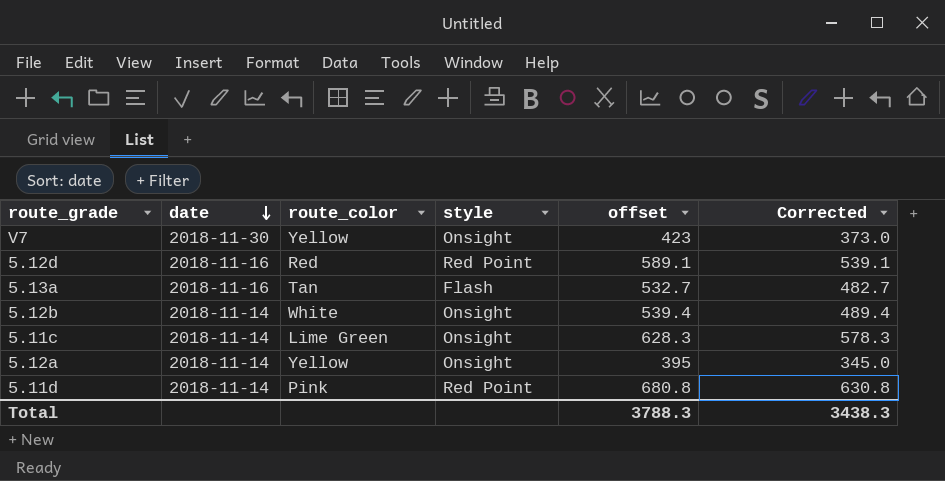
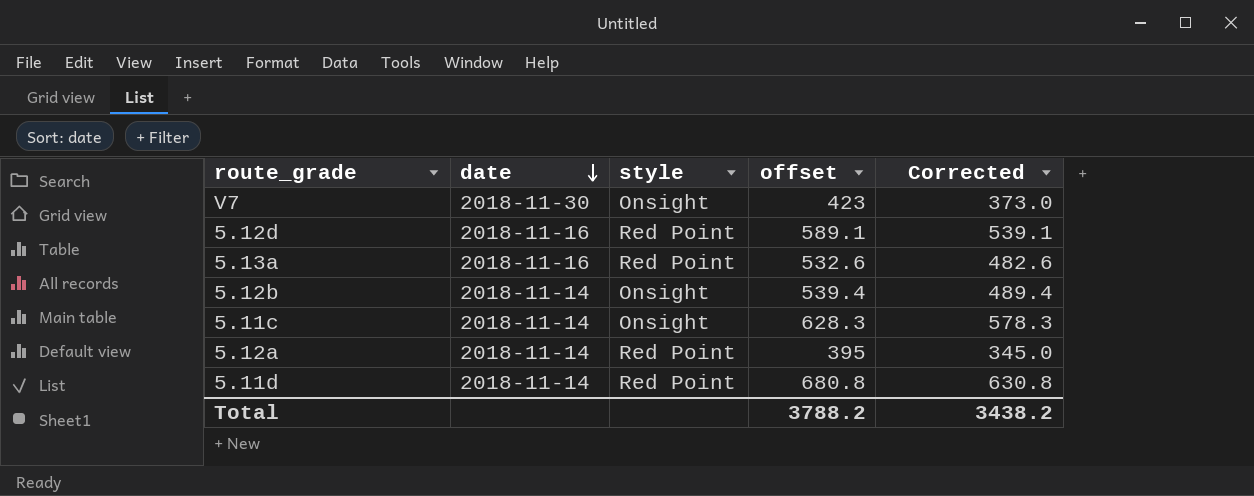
column route_color | position: 3 -> none
5.13a | style: Flash -> Red Point
5.13a | offset: 532.7 -> 532.6
5.13a | Corrected: 482.7 -> 482.6
5.12a | style: Onsight -> Red Point
Total | offset: 3788.3 -> 3788.2
Total | Corrected: 3438.3 -> 3438.2

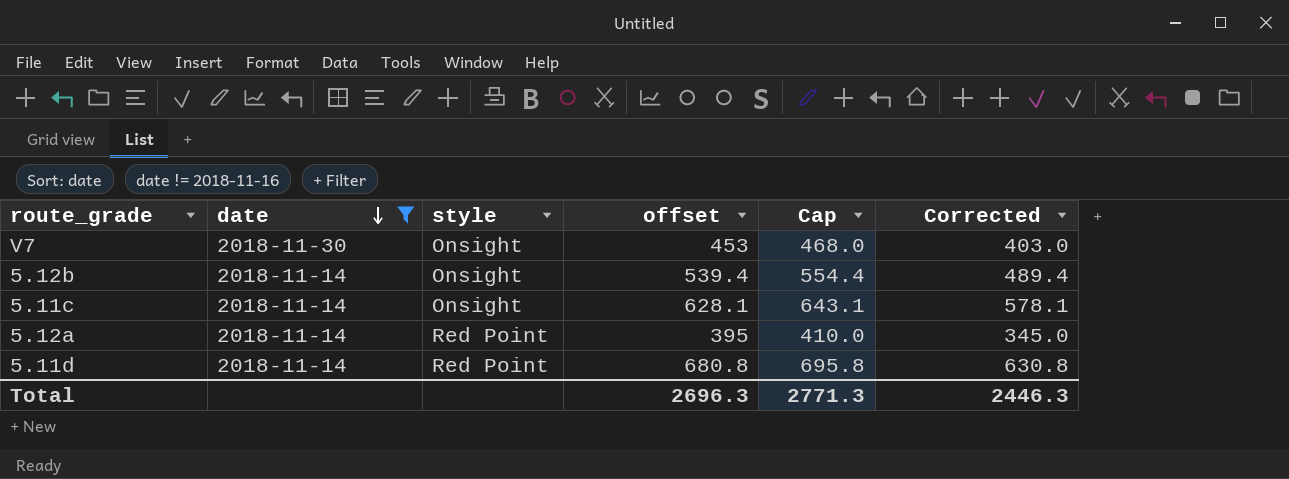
filter: none -> date != 2018-11-16
column Cap | formula: none -> [offset] + 15
V7 | offset: 423 -> 453
V7 | Corrected: 373.0 -> 403.0
5.11c | offset: 628.3 -> 628.1
5.11c | Corrected: 578.3 -> 578.1
Total | offset: 3788.2 -> 2696.3
Total | Corrected: 3438.2 -> 2446.3

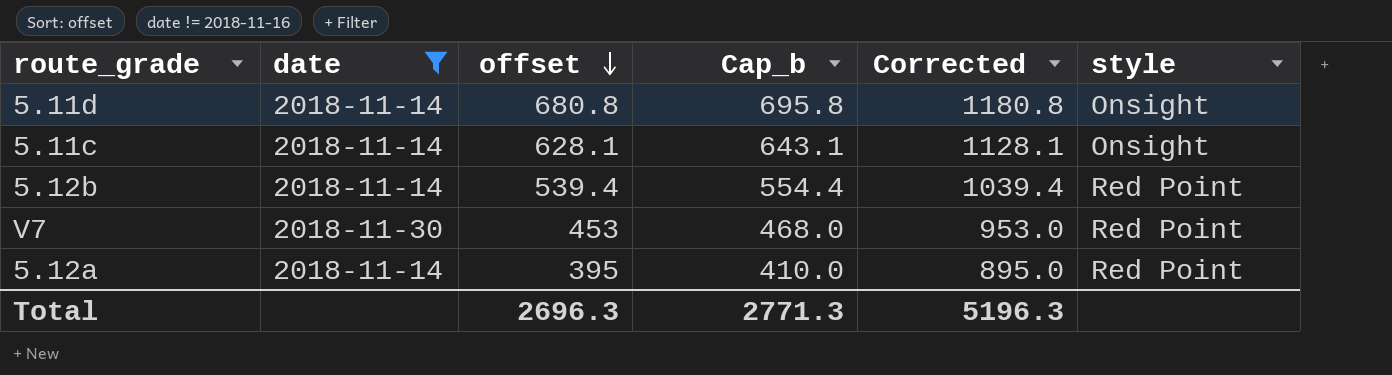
row order: date descending -> offset descending
column name: Cap -> Cap_b
column Corrected | formula: [offset] - 50 -> [offset] + 500
column style | position: 3 -> 6
5.11d | style: Red Point -> Onsight
5.12b | style: Onsight -> Red Point
V7 | style: Onsight -> Red Point
Total | Corrected: 2446.3 -> 5196.3

